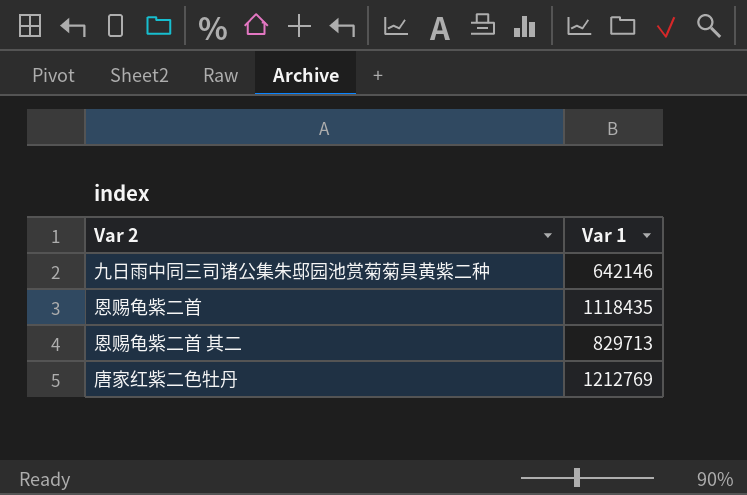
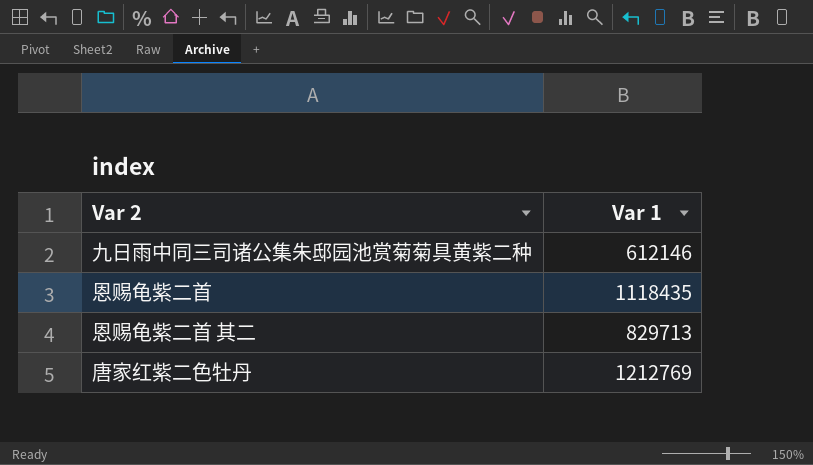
九日雨中同三司诸公集朱邸园池赏菊菊具黄紫二种 | Var 1: 642146 -> 612146

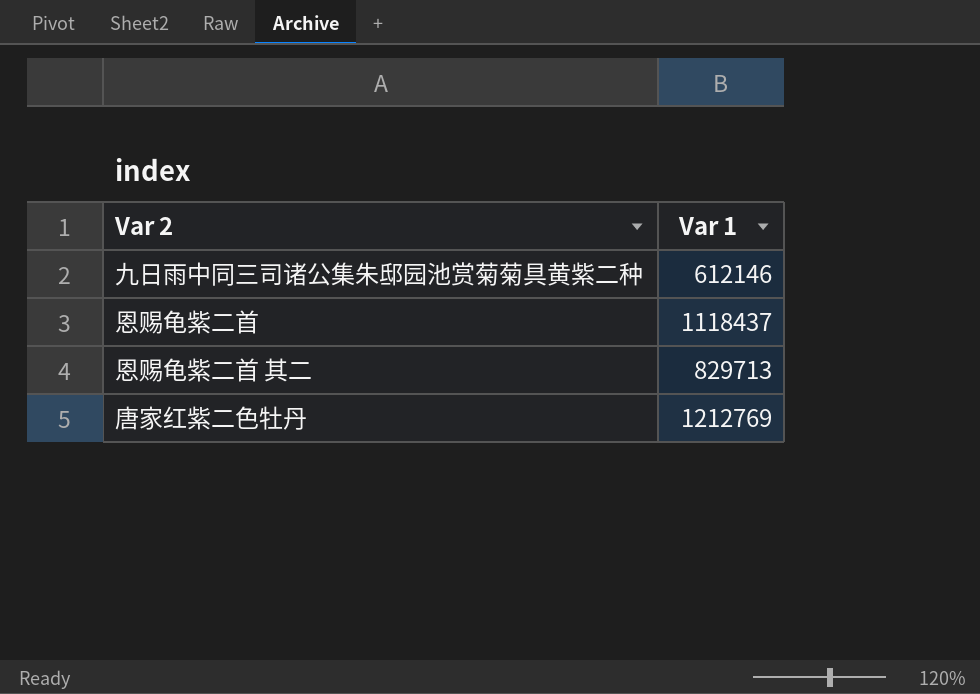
恩赐龟紫二首 | Var 1: 1118435 -> 1118437

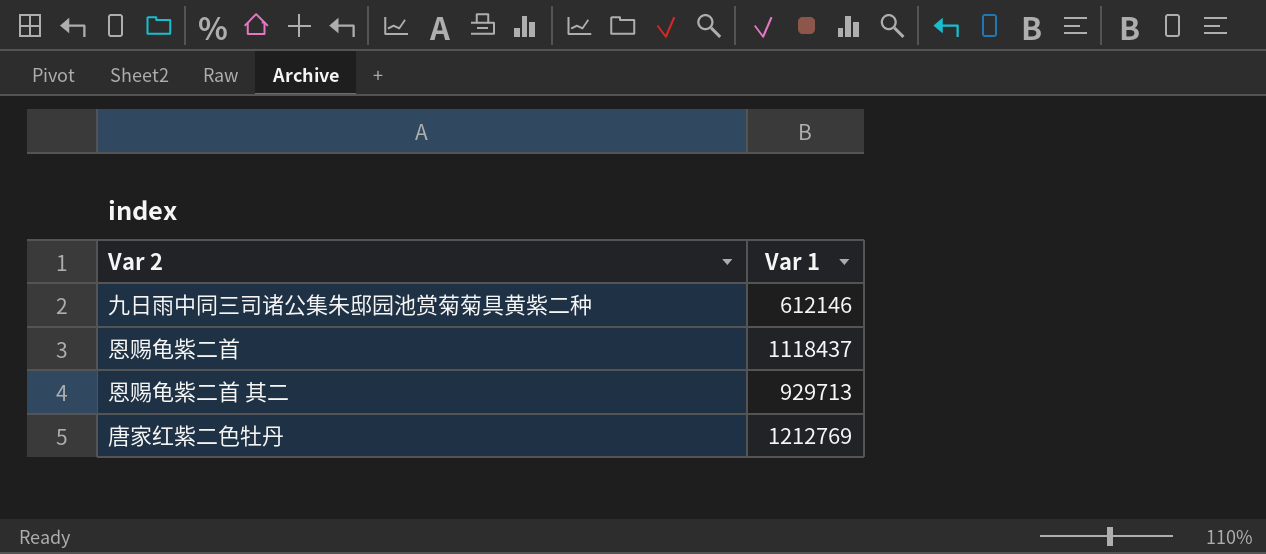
恩赐龟紫二首 其二 | Var 1: 829713 -> 929713

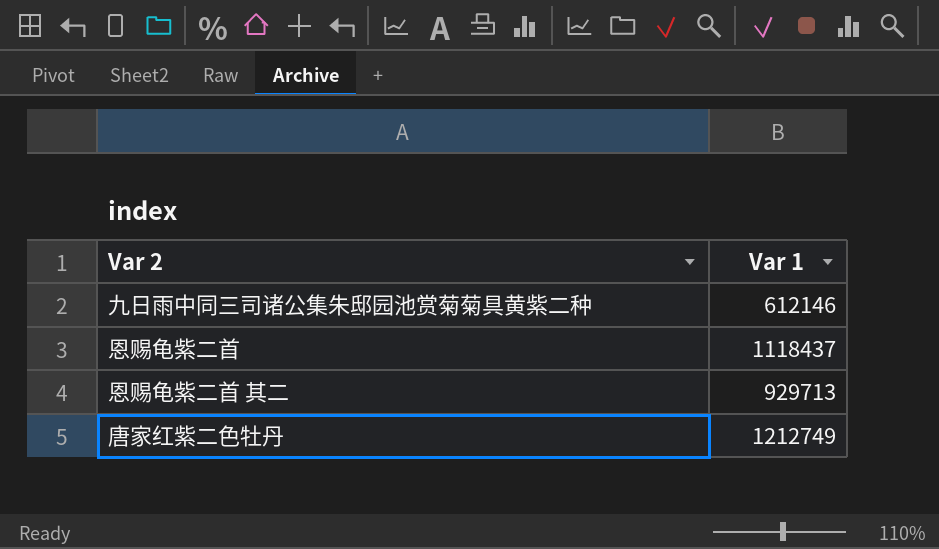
唐家红紫二色牡丹 | Var 1: 1212769 -> 1212749

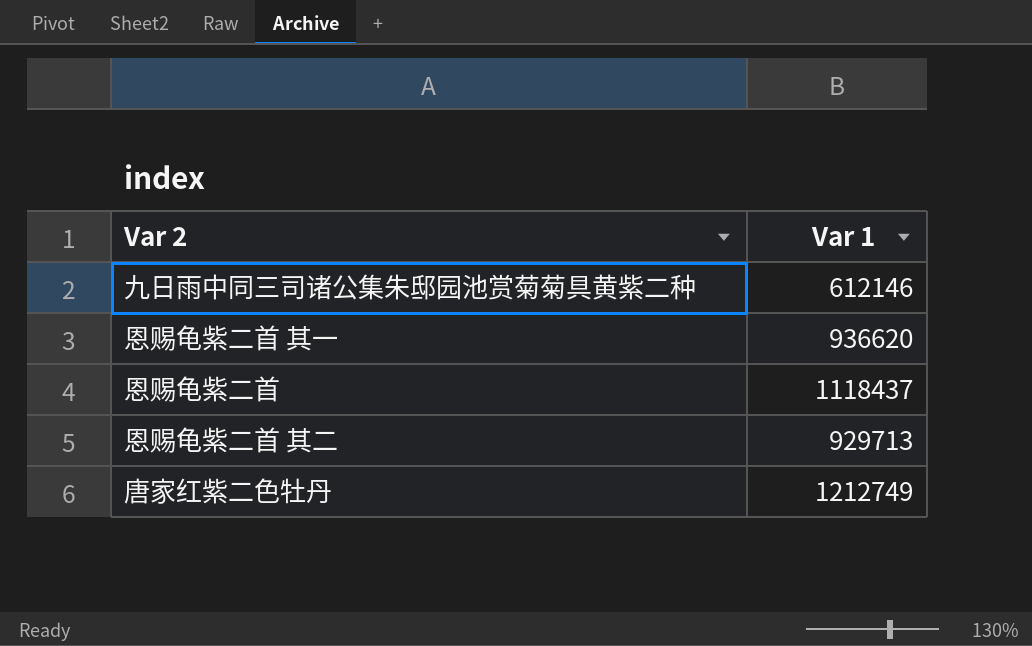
row 恩赐龟紫二首 其一: none -> 936620

